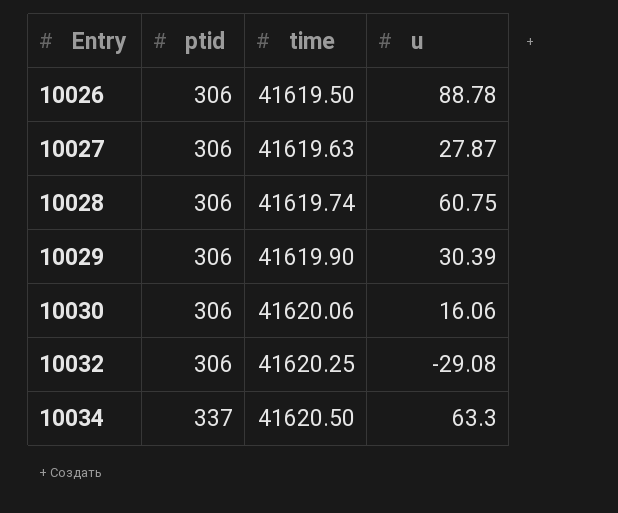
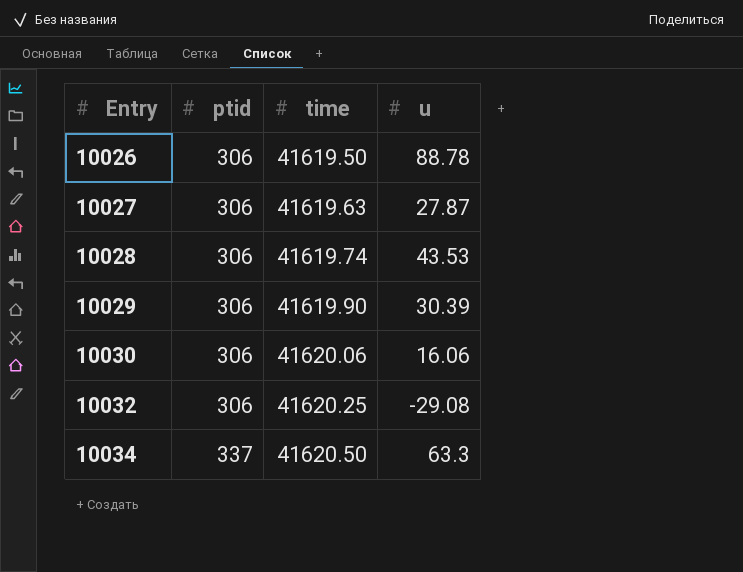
10028 | u: 60.75 -> 43.53

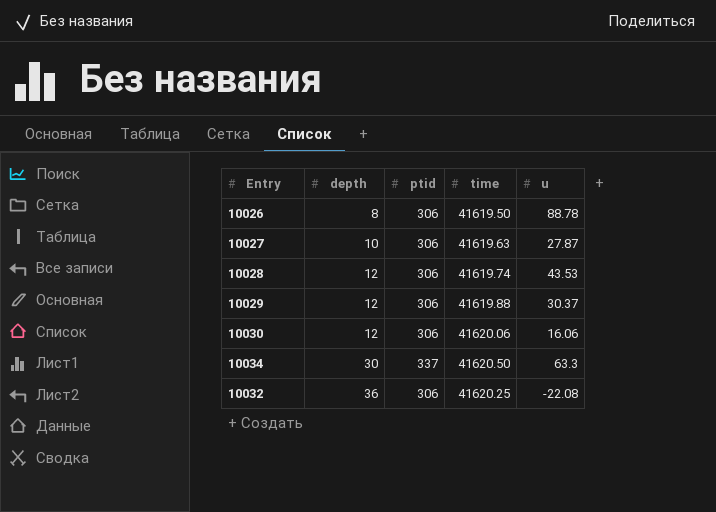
row order: Entry ascending -> depth ascending
column depth | position: none -> 2
10029 | time: 41619.90 -> 41619.88
10029 | u: 30.39 -> 30.37
10032 | u: -29.08 -> -22.08

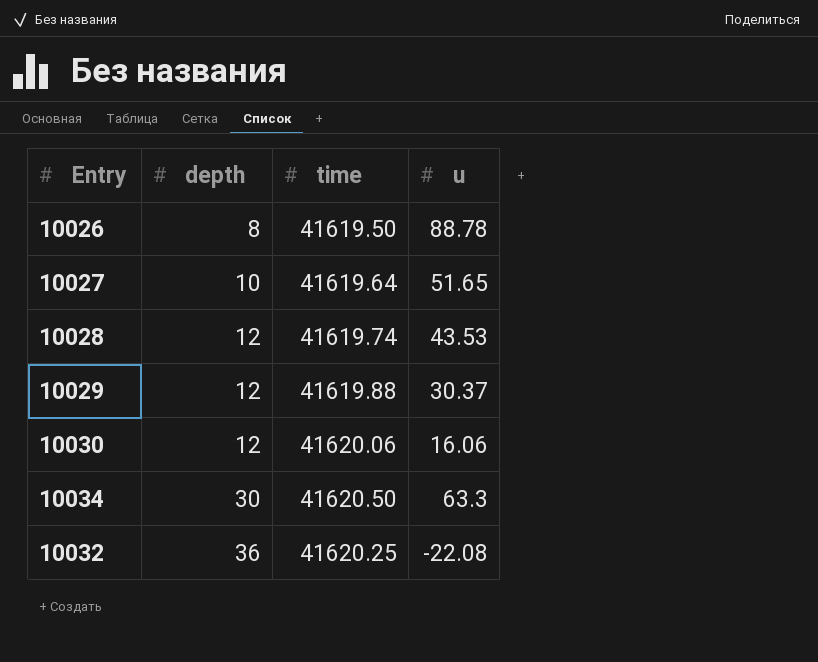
column ptid | position: 3 -> none
10027 | time: 41619.63 -> 41619.64
10027 | u: 27.87 -> 51.65

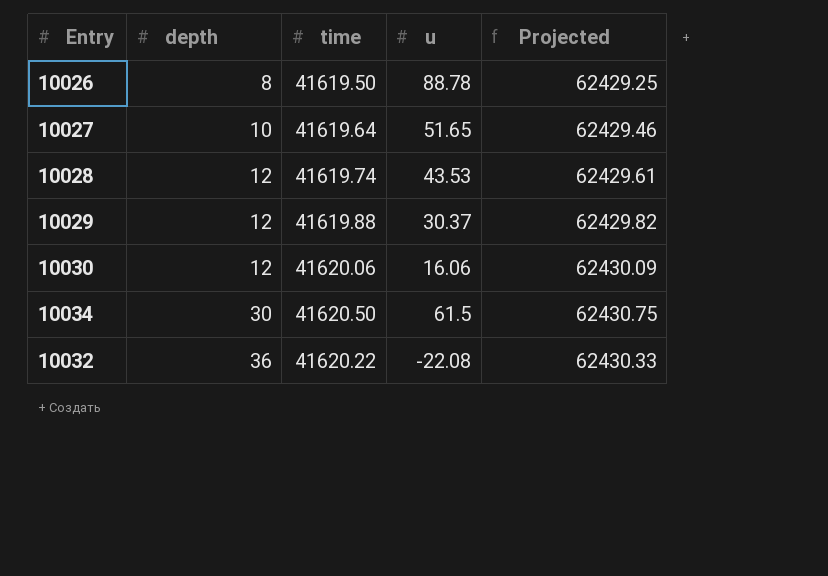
column Projected | formula: none -> [time] * 1.5
10034 | u: 63.3 -> 61.5
10032 | time: 41620.25 -> 41620.22

